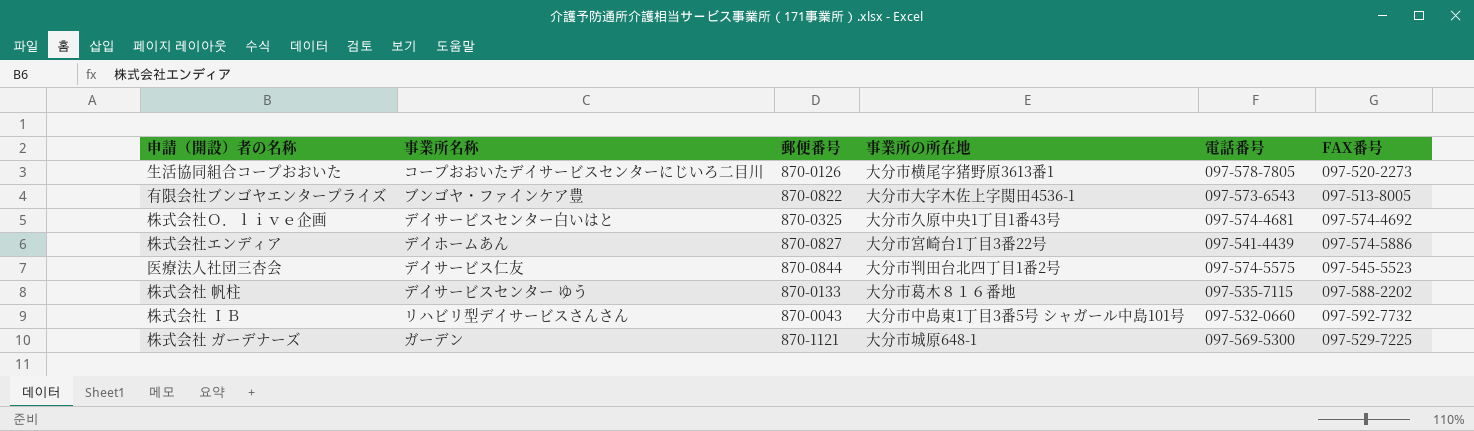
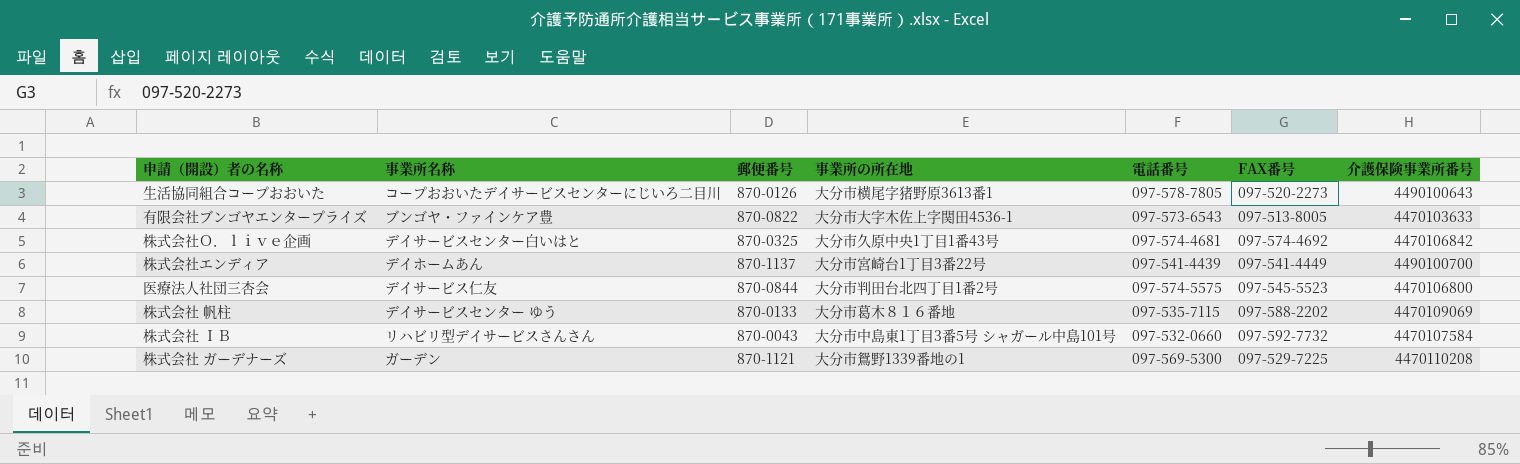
column 介護保険事業所番号 | position: none -> 7
株式会社エンディア | 郵便番号: 870-0827 -> 870-1137
株式会社エンディア | FAX番号: 097-574-5886 -> 097-541-4449
株式会社 ガーデナーズ | 事業所の所在地: 大分市城原648-1 -> 大分市鴛野1339番地の1

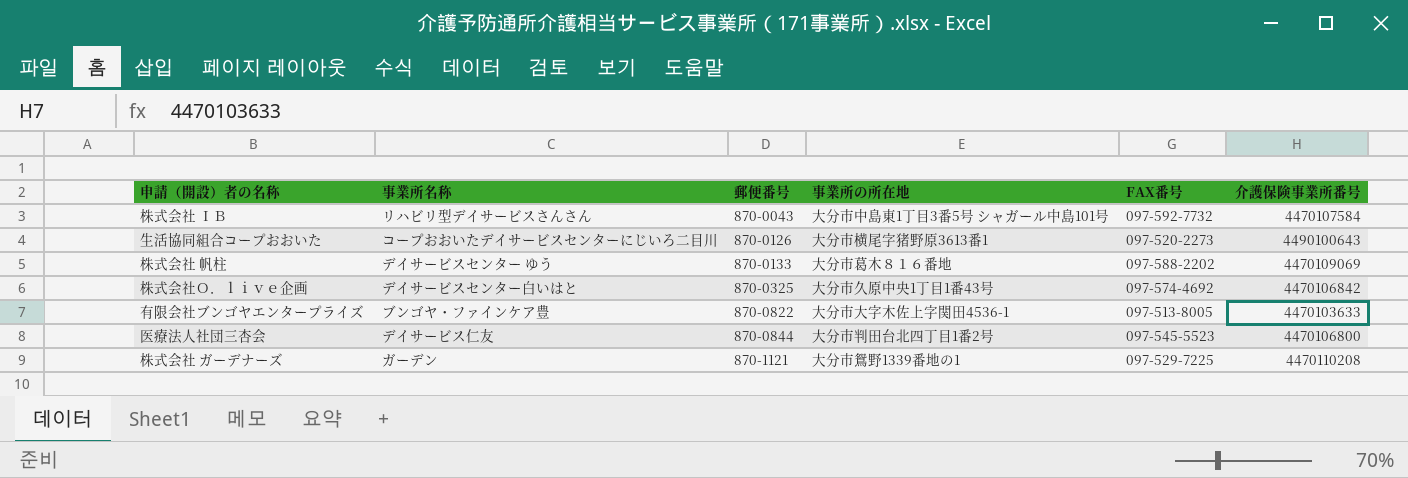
row order: none -> 郵便番号 ascending
column 電話番号 | position: 5 -> none
row 株式会社エンディア: デイホームあん | 870-1137 | 大分市宮崎台1丁目3番22号 | 097-541-4439 | 097-541-4449 | 4490100700 -> none

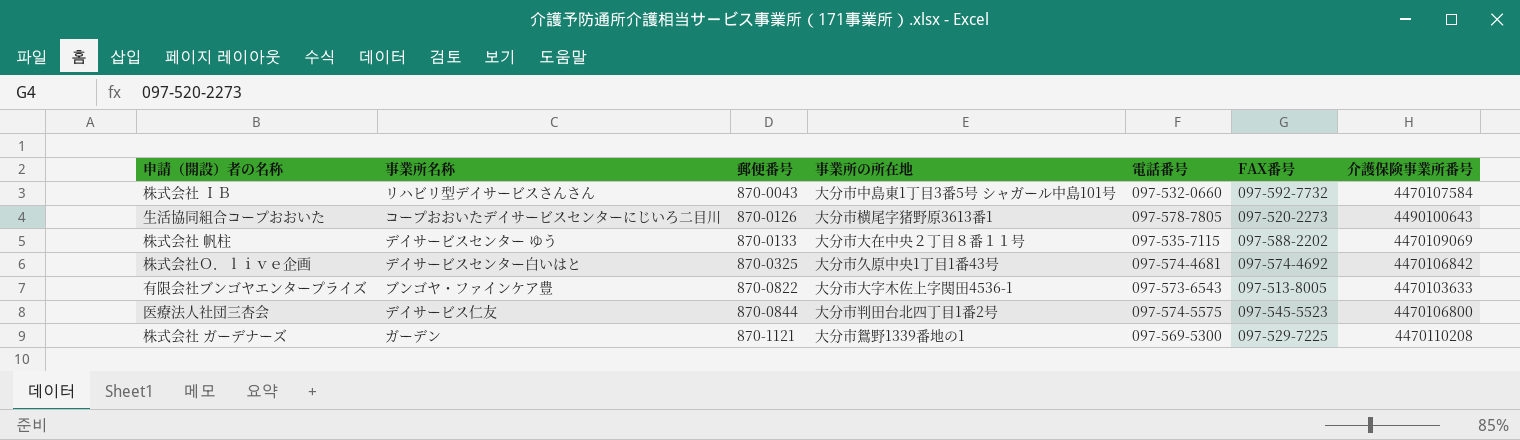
column 電話番号 | position: none -> 5
株式会社 帆柱 | 事業所の所在地: 大分市葛木８１６番地 -> 大分市大在中央２丁目８番１１号

